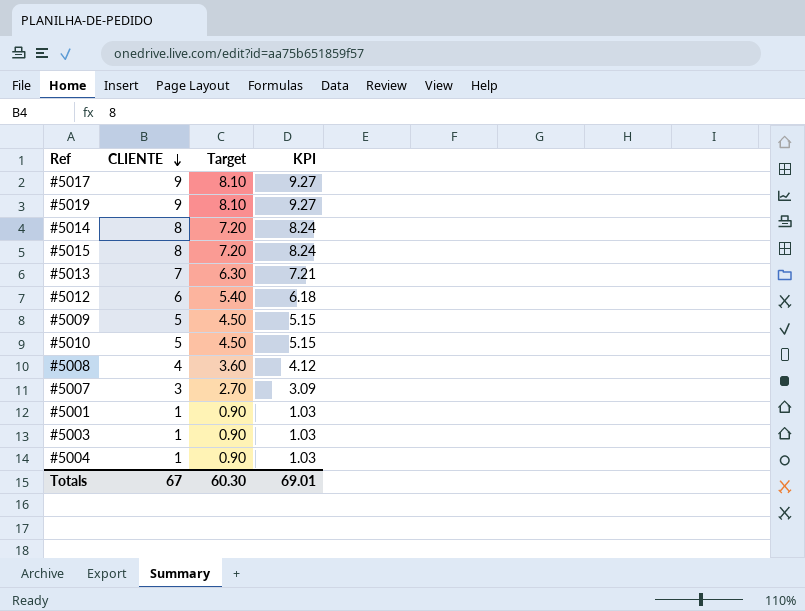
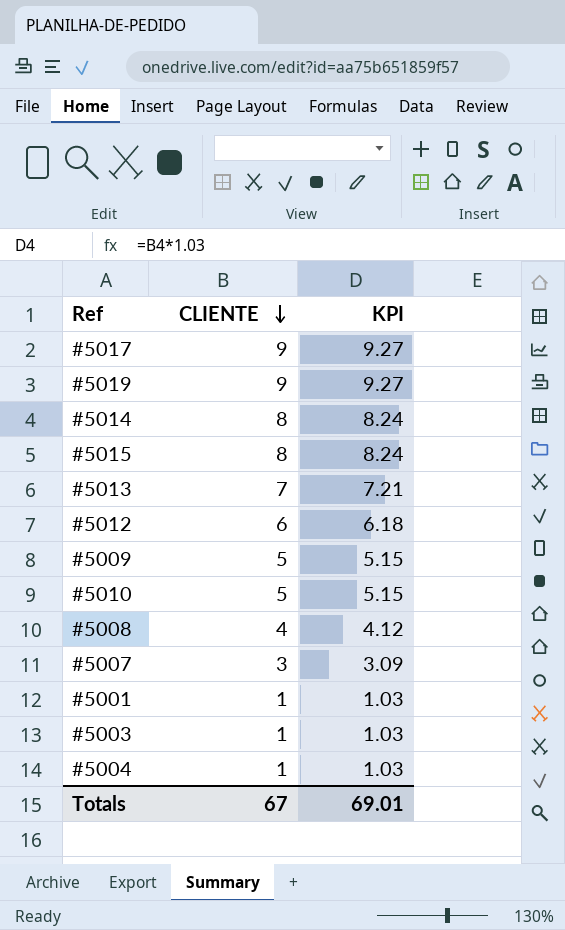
column Target | formula: [CLIENTE] * 0.9 -> none

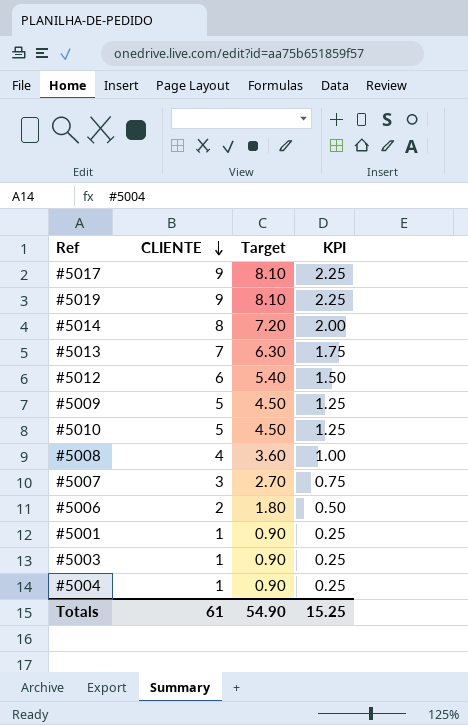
column Target | formula: none -> [CLIENTE] * 0.9
column KPI | formula: [CLIENTE] * 1.03 -> [CLIENTE] * 0.25
row #5015: 8 | 8.24 -> none
row #5006: none -> 2 | 1.80 | 0.50
Totals | CLIENTE: 67 -> 61
Totals | KPI: 69.01 -> 15.25

